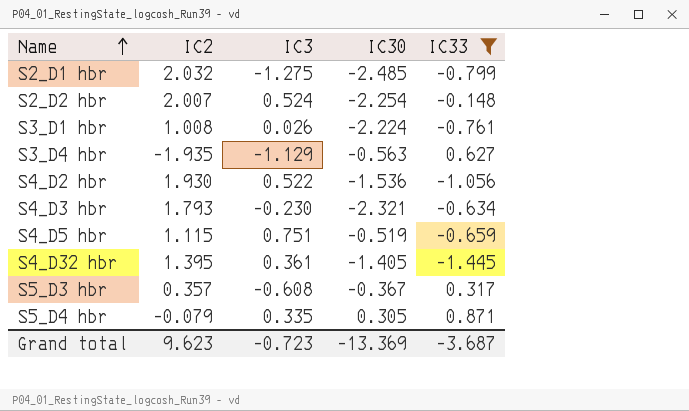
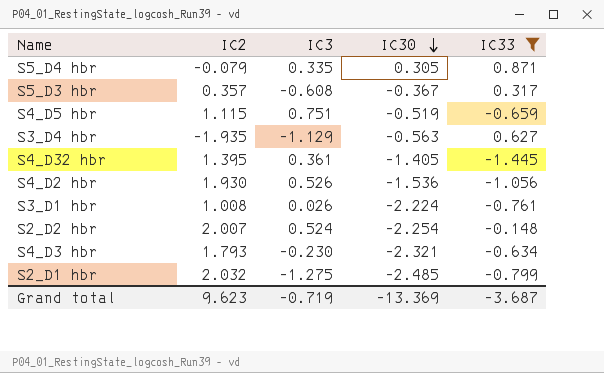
row order: Name ascending -> IC30 descending
S4_D2 hbr | IC3: 0.522 -> 0.526
Grand total | IC3: -0.723 -> -0.719

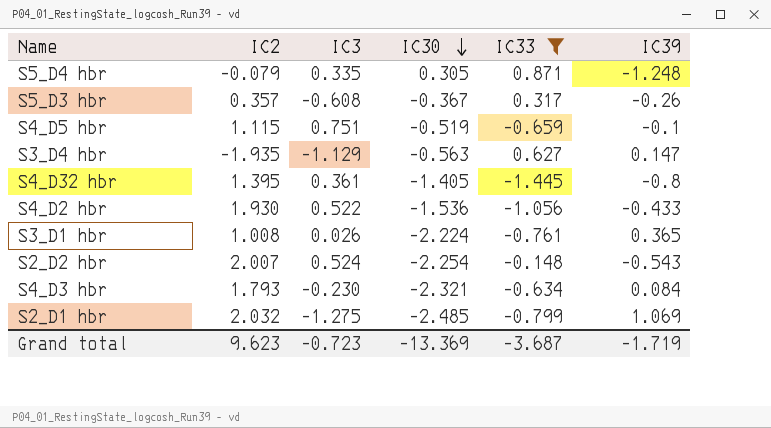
column IC39 | position: none -> 6
S4_D2 hbr | IC3: 0.526 -> 0.522
Grand total | IC3: -0.719 -> -0.723

